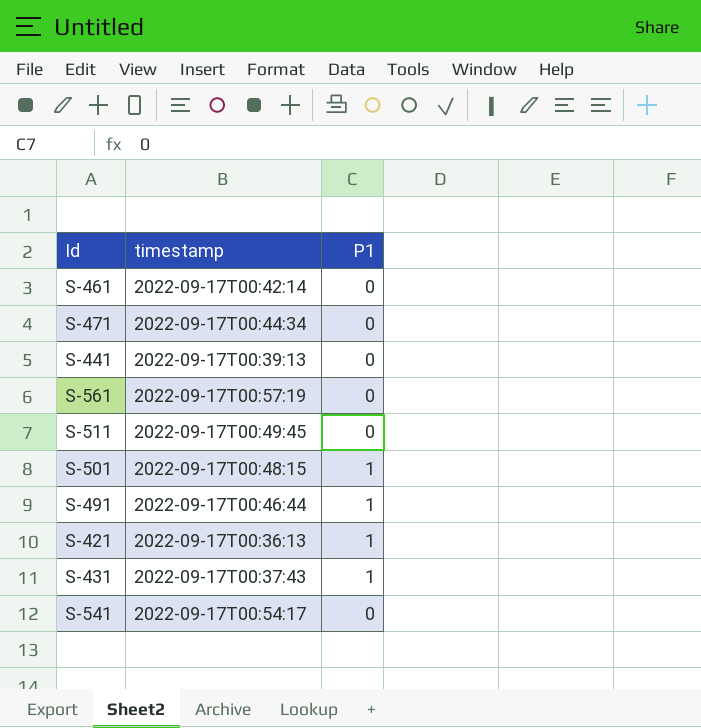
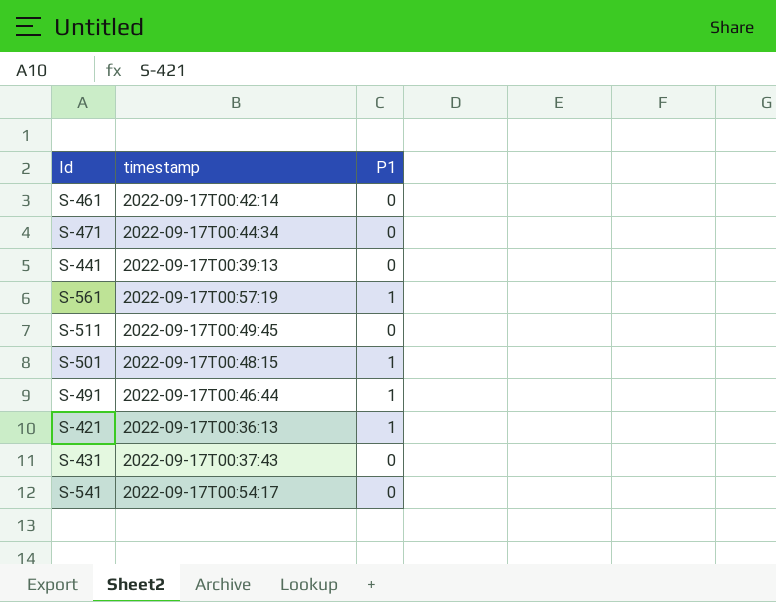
S-561 | P1: 0 -> 1
S-431 | P1: 1 -> 0

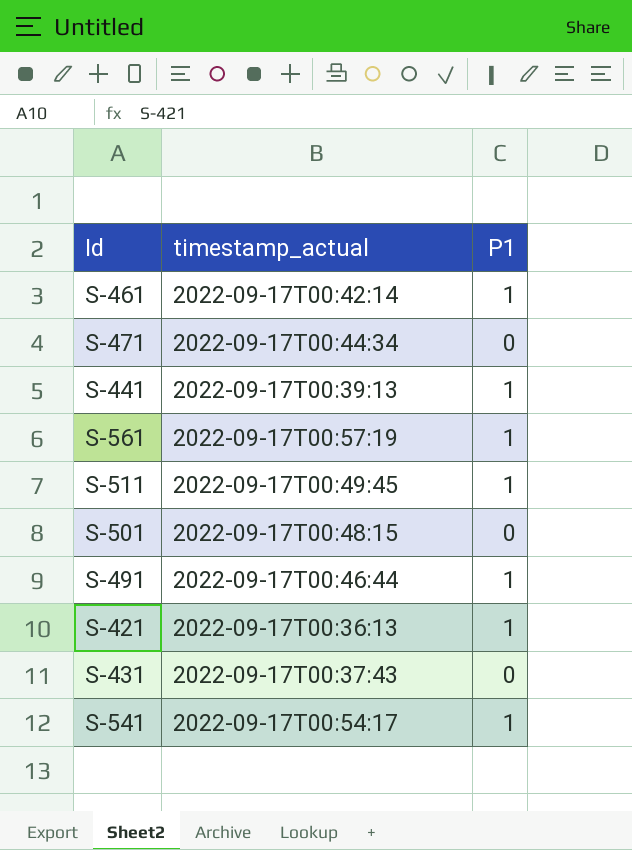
column name: timestamp -> timestamp_actual
S-461 | P1: 0 -> 1
S-441 | P1: 0 -> 1
S-511 | P1: 0 -> 1
S-501 | P1: 1 -> 0
S-541 | P1: 0 -> 1

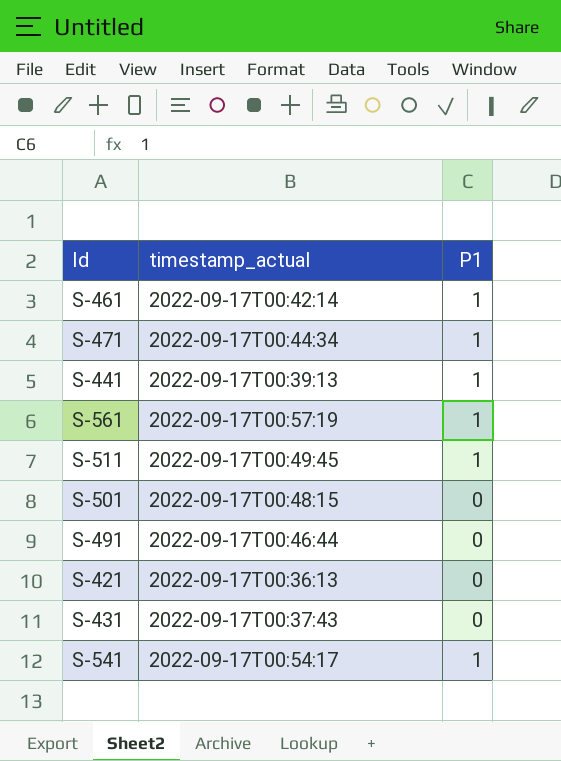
S-471 | P1: 0 -> 1
S-491 | P1: 1 -> 0
S-421 | P1: 1 -> 0

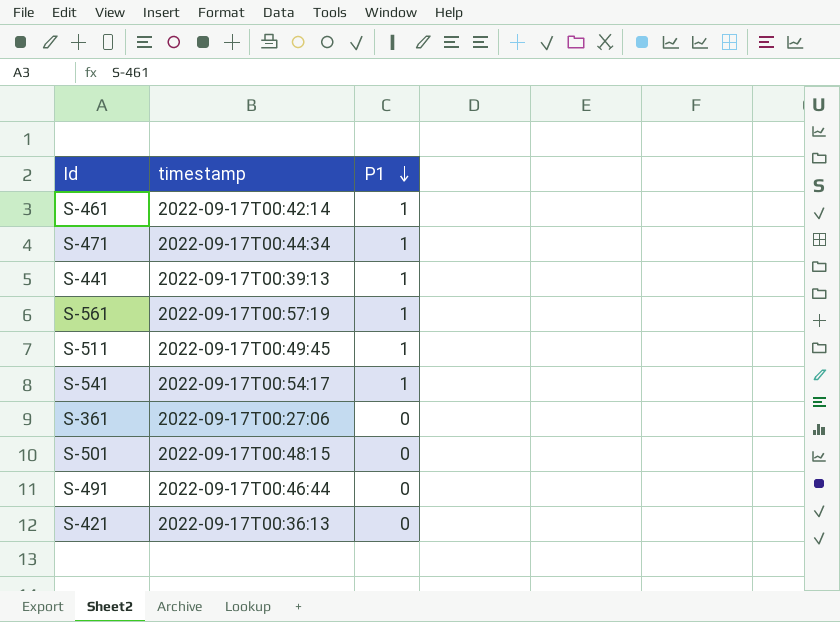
row order: none -> P1 descending
column name: timestamp_actual -> timestamp
row S-431: 2022-09-17T00:37:43 | 0 -> none
row S-361: none -> 2022-09-17T00:27:06 | 0

